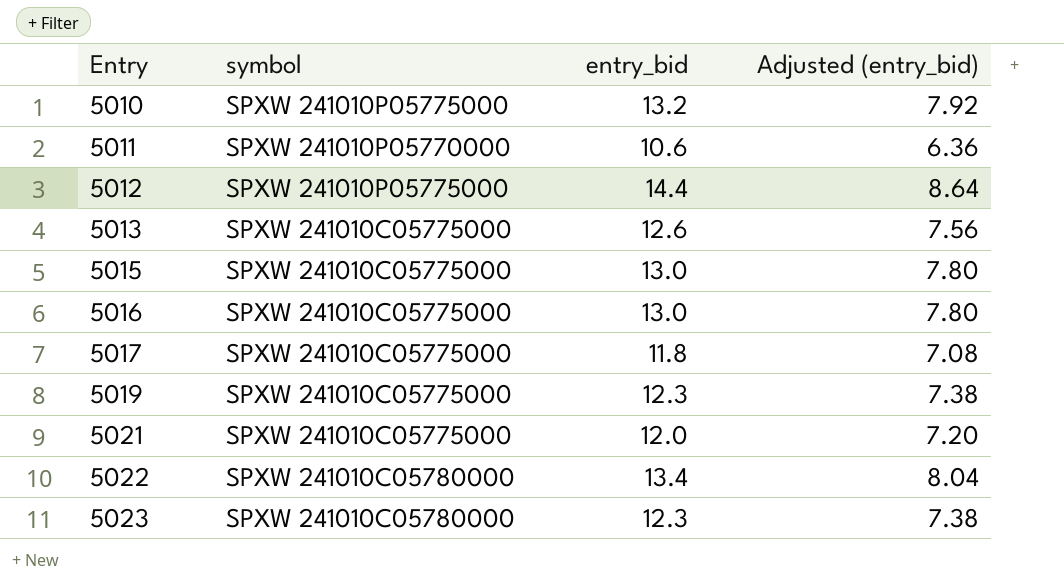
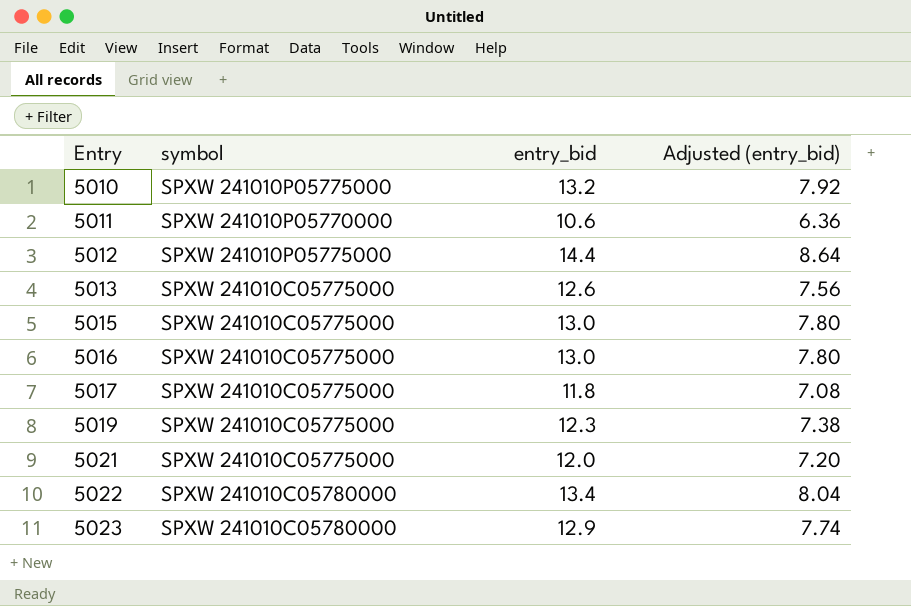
5023 | entry_bid: 12.3 -> 12.9
5023 | Adjusted (entry_bid): 7.38 -> 7.74

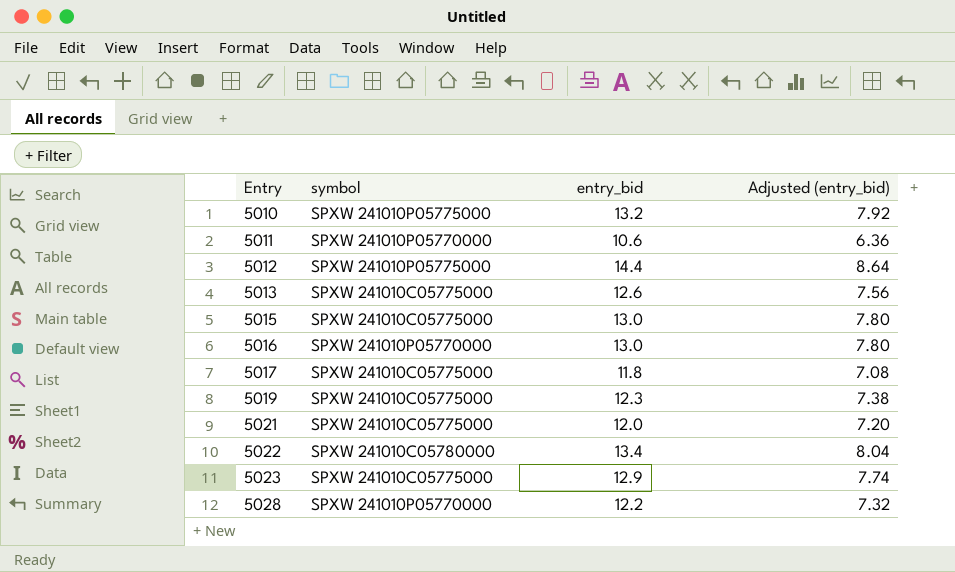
5016 | symbol: SPXW 241010C05775000 -> SPXW 241010P05770000
5023 | symbol: SPXW 241010C05780000 -> SPXW 241010C05775000
row 5028: none -> SPXW 241010P05770000 | 12.2 | 7.32

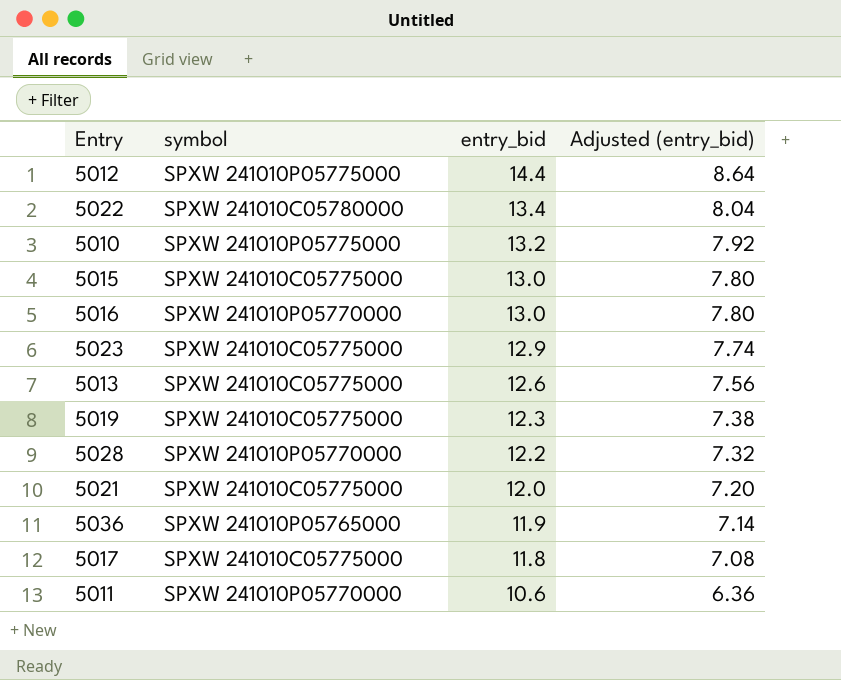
row order: Entry ascending -> entry_bid descending
row 5036: none -> SPXW 241010P05765000 | 11.9 | 7.14

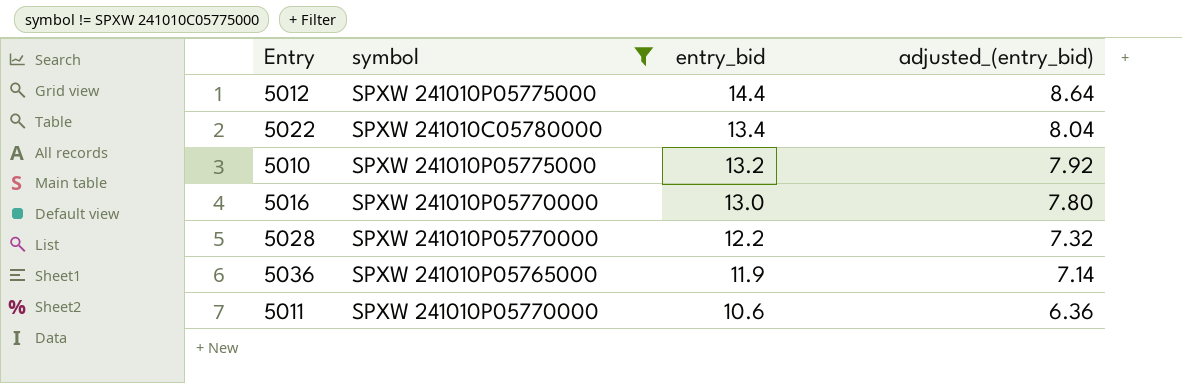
filter: none -> symbol != SPXW 241010C05775000
column name: Adjusted (entry_bid) -> adjusted_(entry_bid)

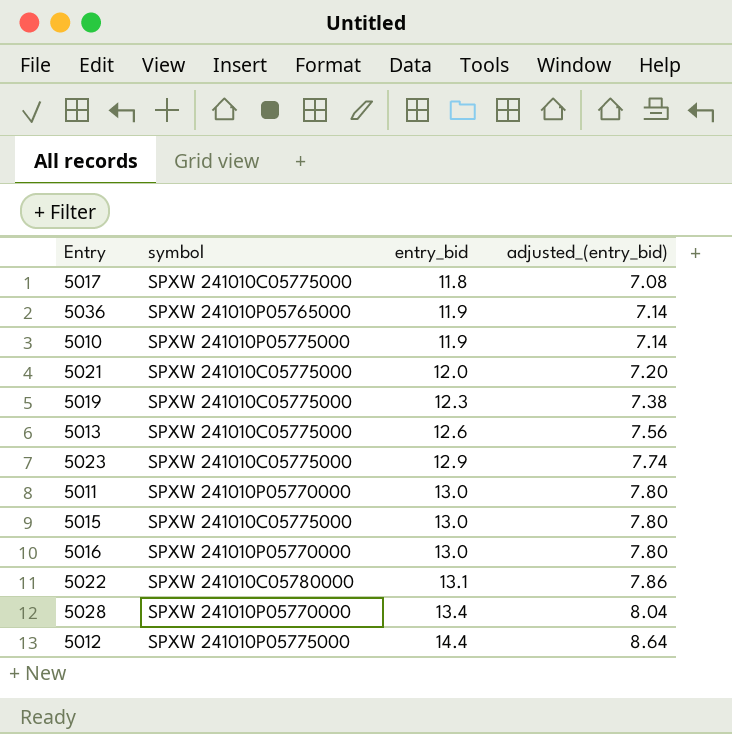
filter: symbol != SPXW 241010C05775000 -> none
row order: entry_bid descending -> entry_bid ascending
5010 | entry_bid: 13.2 -> 11.9
5010 | adjusted_(entry_bid): 7.92 -> 7.14
5011 | entry_bid: 10.6 -> 13.0
5011 | adjusted_(entry_bid): 6.36 -> 7.80
5022 | entry_bid: 13.4 -> 13.1
5022 | adjusted_(entry_bid): 8.04 -> 7.86
5028 | entry_bid: 12.2 -> 13.4
5028 | adjusted_(entry_bid): 7.32 -> 8.04

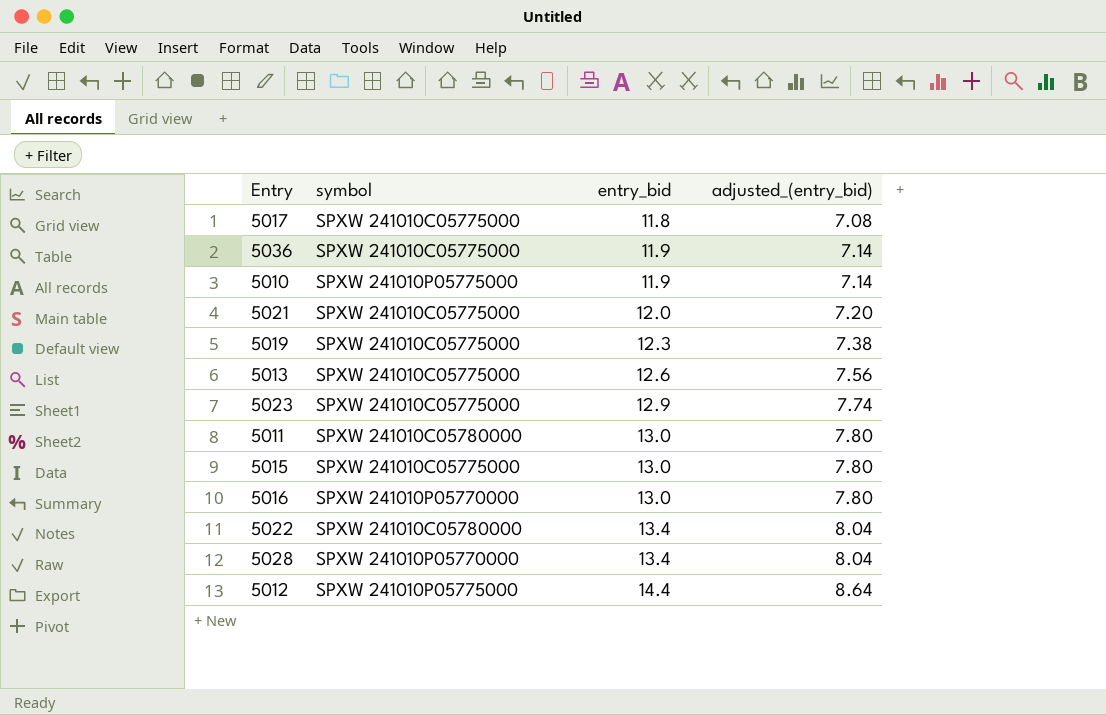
5036 | symbol: SPXW 241010P05765000 -> SPXW 241010C05775000
5011 | symbol: SPXW 241010P05770000 -> SPXW 241010C05780000
5022 | entry_bid: 13.1 -> 13.4
5022 | adjusted_(entry_bid): 7.86 -> 8.04

